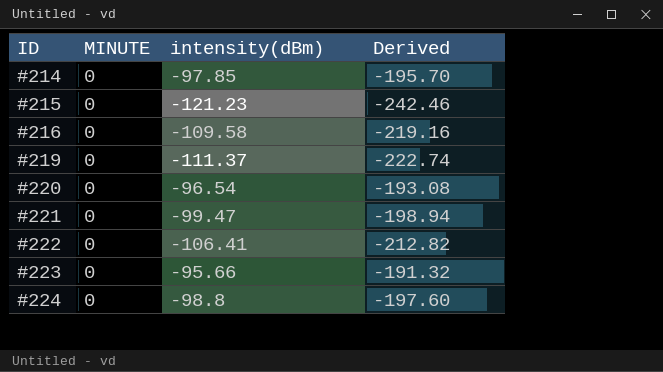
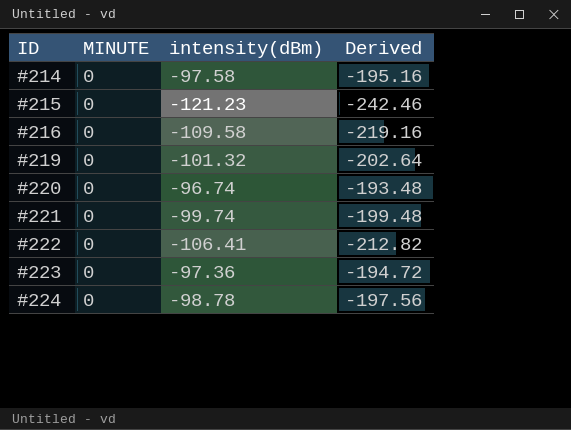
#214 | intensity(dBm): -97.85 -> -97.58
#214 | Derived: -195.70 -> -195.16
#219 | intensity(dBm): -111.37 -> -101.32
#219 | Derived: -222.74 -> -202.64
#220 | intensity(dBm): -96.54 -> -96.74
#220 | Derived: -193.08 -> -193.48
#221 | intensity(dBm): -99.47 -> -99.74
#221 | Derived: -198.94 -> -199.48
#223 | intensity(dBm): -95.66 -> -97.36
#223 | Derived: -191.32 -> -194.72
#224 | intensity(dBm): -98.8 -> -98.78
#224 | Derived: -197.60 -> -197.56

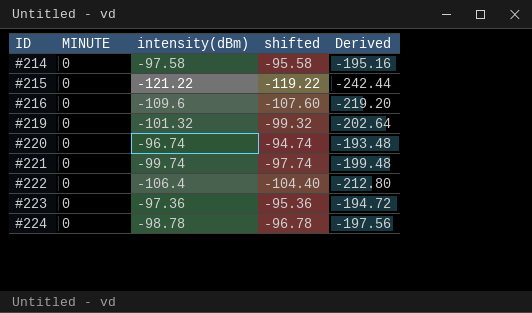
column shifted | formula: none -> [intensity(dBm)] + 2
#215 | intensity(dBm): -121.23 -> -121.22
#215 | Derived: -242.46 -> -242.44
#216 | intensity(dBm): -109.58 -> -109.6
#216 | Derived: -219.16 -> -219.20
#222 | intensity(dBm): -106.41 -> -106.4
#222 | Derived: -212.82 -> -212.80

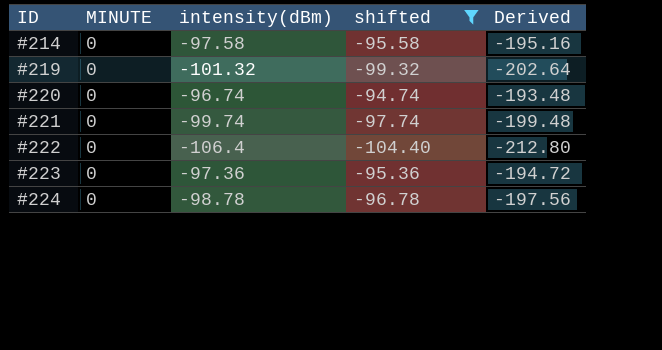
filter: none -> shifted >= -104.40

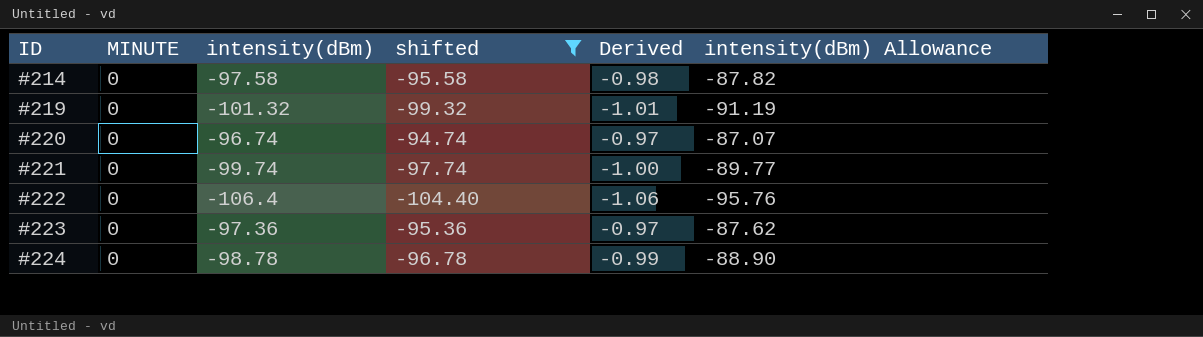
column Derived | formula: [intensity(dBm)] * 2 -> [intensity(dBm)] * 0.01
column intensity(dBm) Allowance | formula: none -> [intensity(dBm)] * 0.9

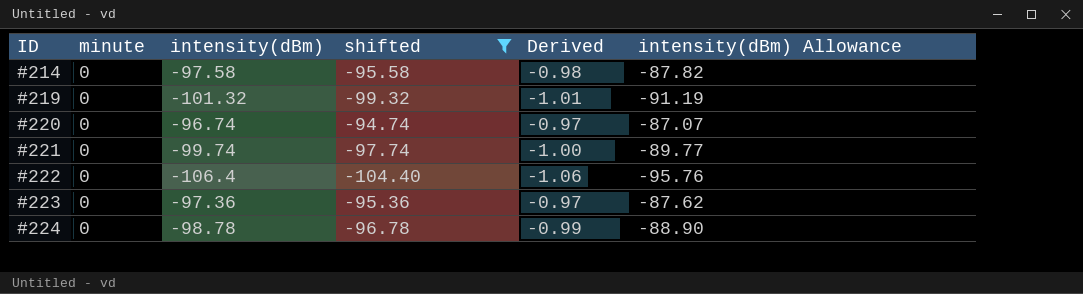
column name: MINUTE -> minute

